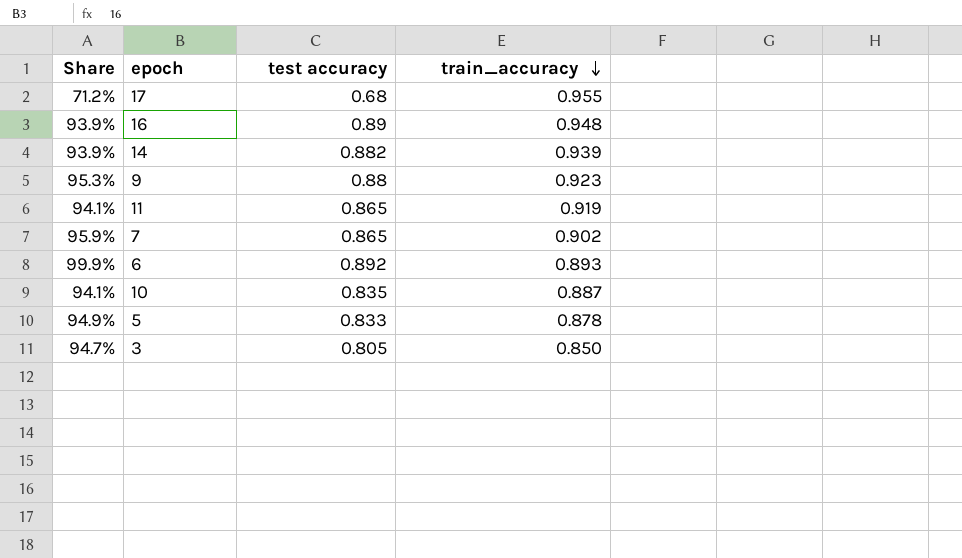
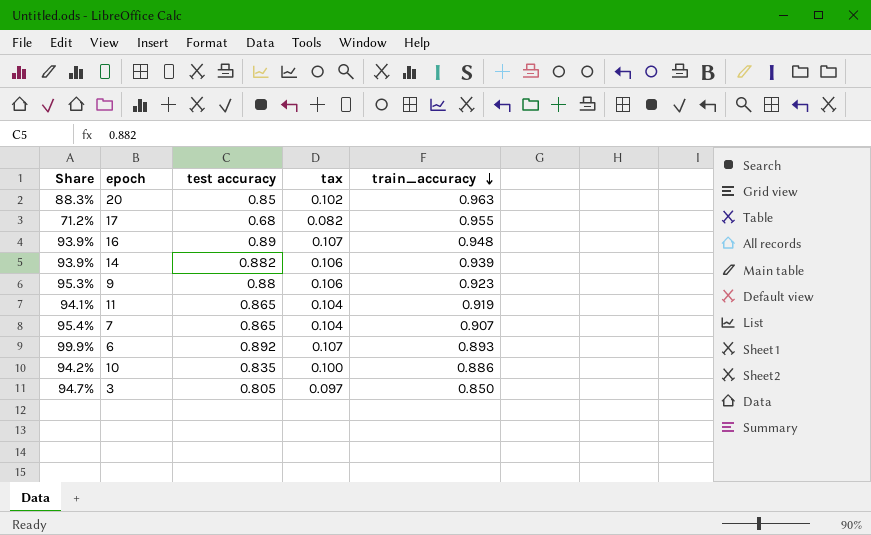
column tax | formula: none -> [test accuracy] * 0.12
row 5: 94.9% | 0.833 | 0.878 -> none
row 20: none -> 88.3% | 0.85 | 0.102 | 0.963
7 | Share: 95.9% -> 95.4%
7 | train_accuracy: 0.902 -> 0.907
10 | Share: 94.1% -> 94.2%
10 | train_accuracy: 0.887 -> 0.886

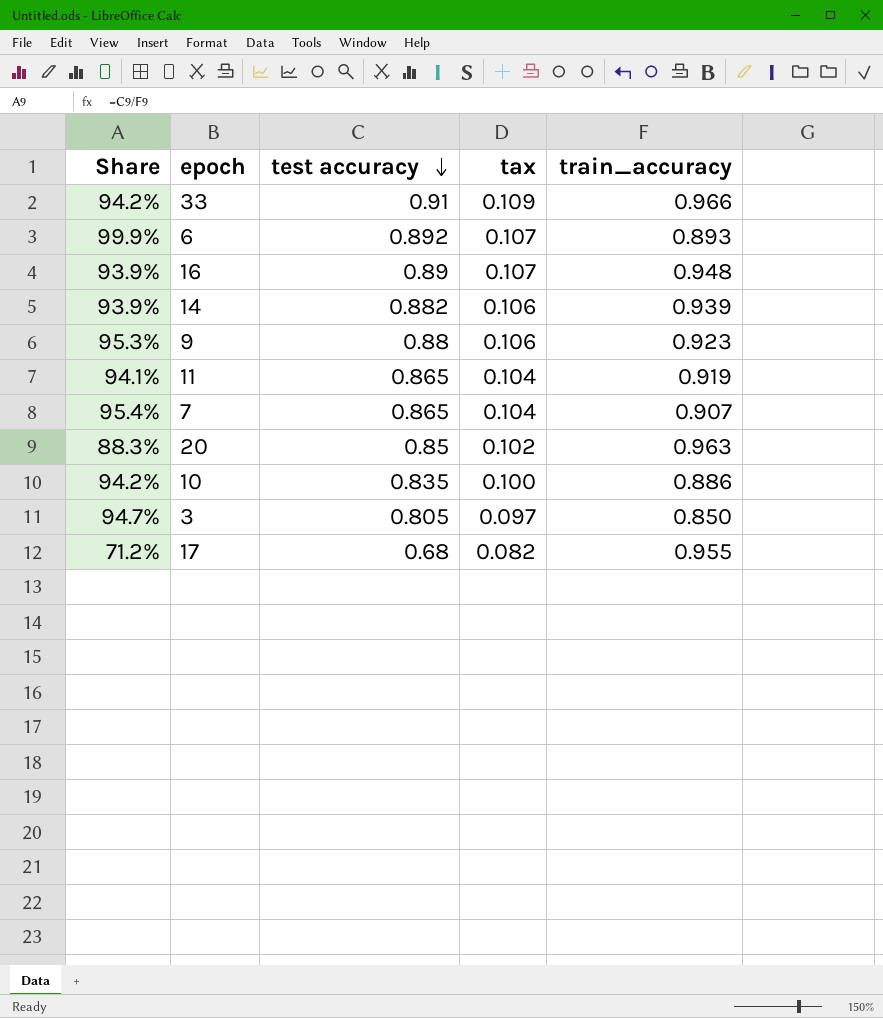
row order: train_accuracy descending -> test accuracy descending
row 33: none -> 94.2% | 0.91 | 0.109 | 0.966

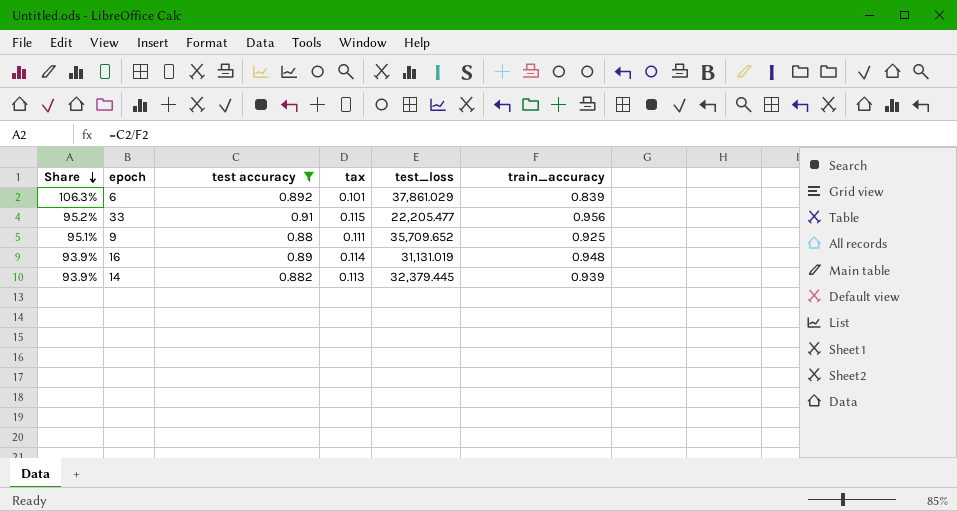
filter: none -> test accuracy >= 0.88
row order: test accuracy descending -> Share descending
column tax | formula: [test accuracy] * 0.12 -> [train_accuracy] * 0.12
column test_loss | position: none -> 5
6 | Share: 99.9% -> 106.3%
6 | train_accuracy: 0.893 -> 0.839
33 | Share: 94.2% -> 95.2%
33 | train_accuracy: 0.966 -> 0.956
9 | Share: 95.3% -> 95.1%
9 | train_accuracy: 0.923 -> 0.925

